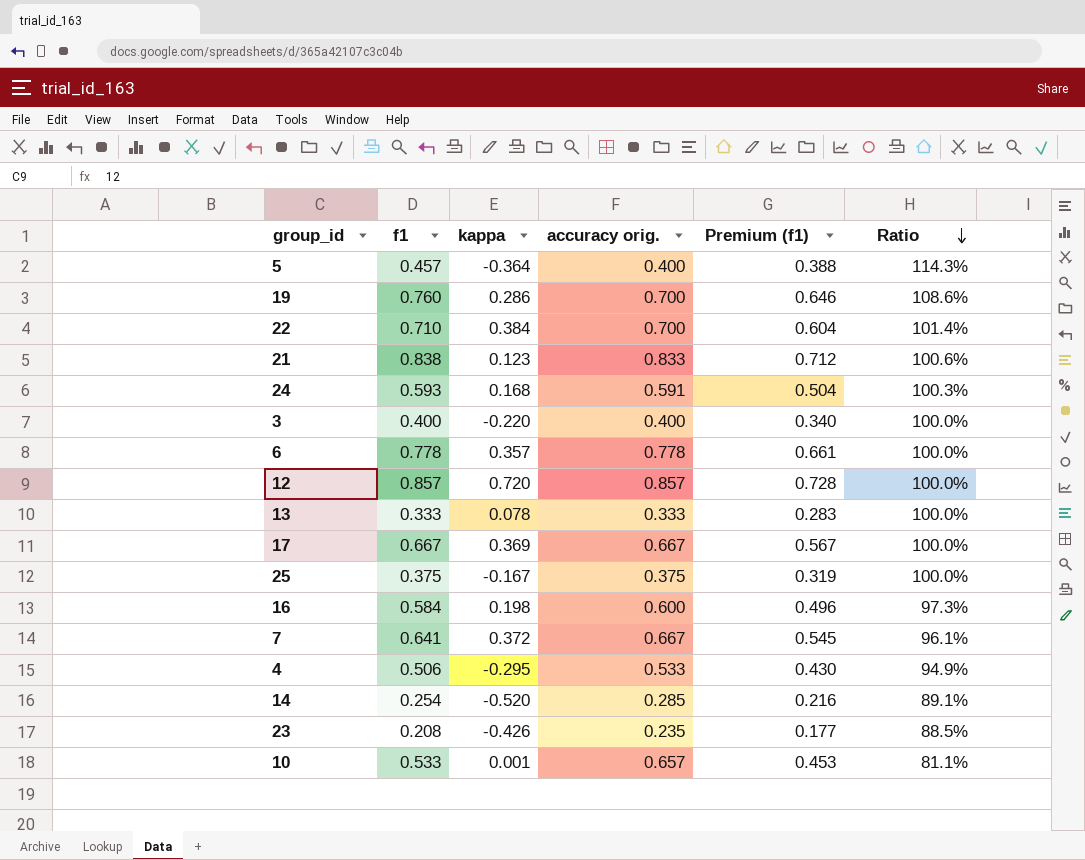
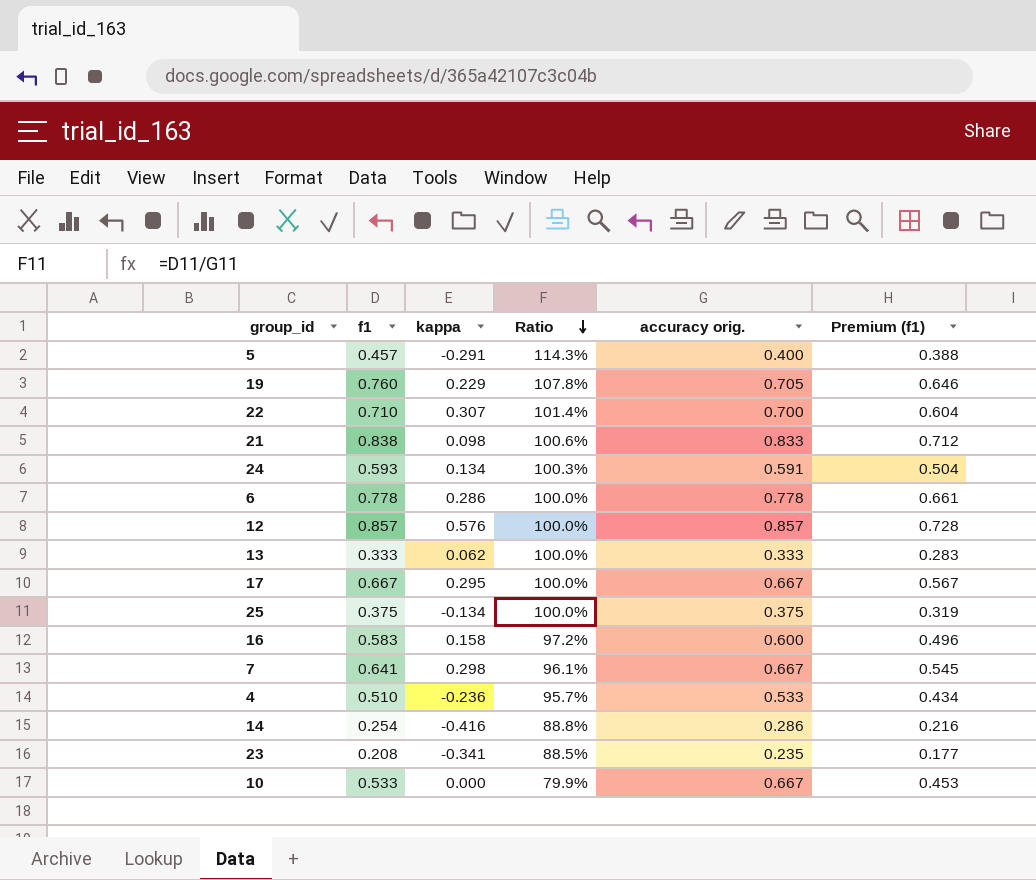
column Ratio | position: 6 -> 4
row 3: 0.400 | -0.220 | 0.400 | 0.340 | 100.0% -> none
5 | kappa: -0.364 -> -0.291
19 | kappa: 0.286 -> 0.229
19 | Ratio: 108.6% -> 107.8%
19 | accuracy orig.: 0.700 -> 0.705
22 | kappa: 0.384 -> 0.307
21 | kappa: 0.123 -> 0.098
24 | kappa: 0.168 -> 0.134
6 | kappa: 0.357 -> 0.286
12 | kappa: 0.720 -> 0.576
13 | kappa: 0.078 -> 0.062
17 | kappa: 0.369 -> 0.295
25 | kappa: -0.167 -> -0.134
16 | f1: 0.584 -> 0.583
16 | kappa: 0.198 -> 0.158
16 | Ratio: 97.3% -> 97.2%
7 | kappa: 0.372 -> 0.298
4 | f1: 0.506 -> 0.510
4 | kappa: -0.295 -> -0.236
4 | Ratio: 94.9% -> 95.7%
4 | Premium (f1): 0.430 -> 0.434
14 | kappa: -0.520 -> -0.416
14 | Ratio: 89.1% -> 88.8%
14 | accuracy orig.: 0.285 -> 0.286
23 | kappa: -0.426 -> -0.341
10 | kappa: 0.001 -> 0.000
10 | Ratio: 81.1% -> 79.9%
10 | accuracy orig.: 0.657 -> 0.667

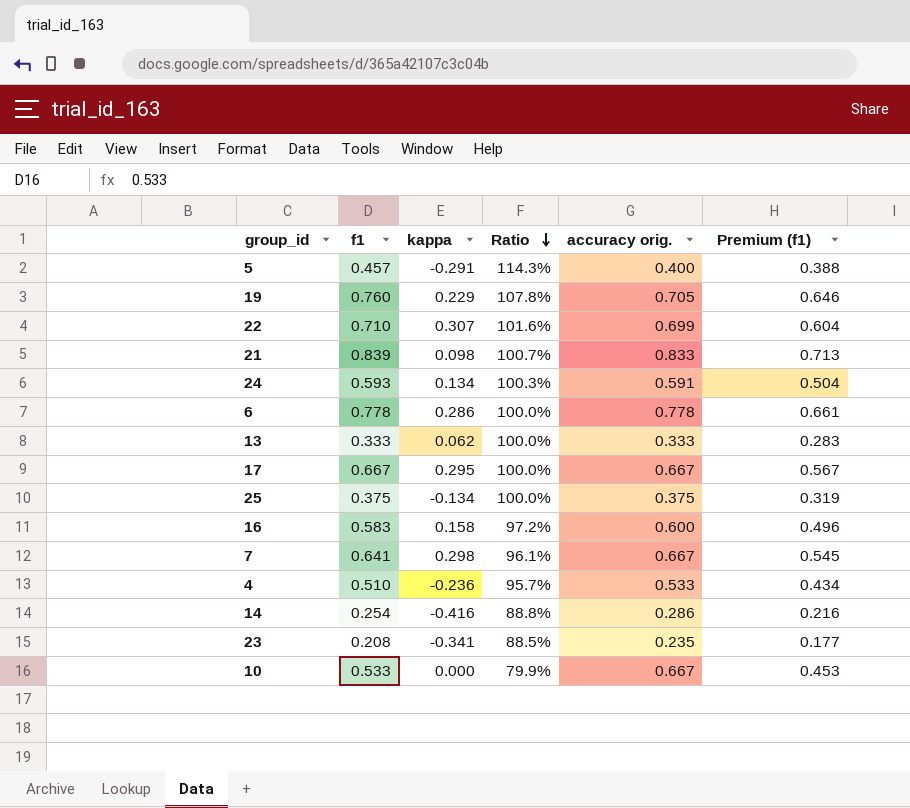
row 12: 0.857 | 0.576 | 100.0% | 0.857 | 0.728 -> none
22 | Ratio: 101.4% -> 101.6%
22 | accuracy orig.: 0.700 -> 0.699
21 | f1: 0.838 -> 0.839
21 | Ratio: 100.6% -> 100.7%
21 | Premium (f1): 0.712 -> 0.713

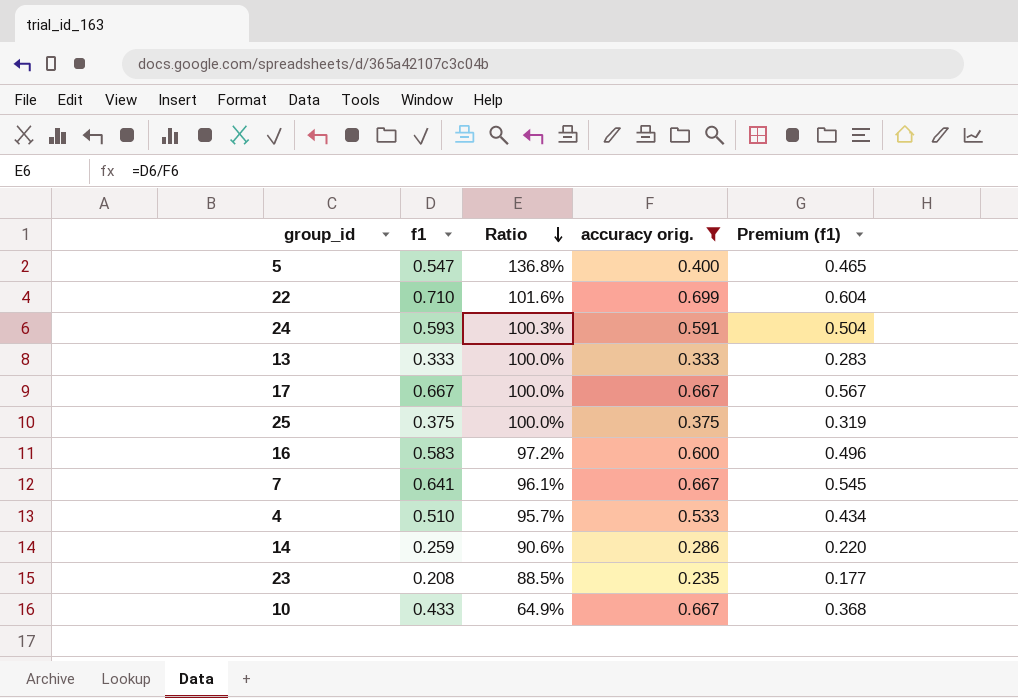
filter: none -> accuracy orig. <= 0.699
column kappa | position: 3 -> none
5 | f1: 0.457 -> 0.547
5 | Ratio: 114.3% -> 136.8%
5 | Premium (f1): 0.388 -> 0.465
14 | f1: 0.254 -> 0.259
14 | Ratio: 88.8% -> 90.6%
14 | Premium (f1): 0.216 -> 0.220
10 | f1: 0.533 -> 0.433
10 | Ratio: 79.9% -> 64.9%
10 | Premium (f1): 0.453 -> 0.368

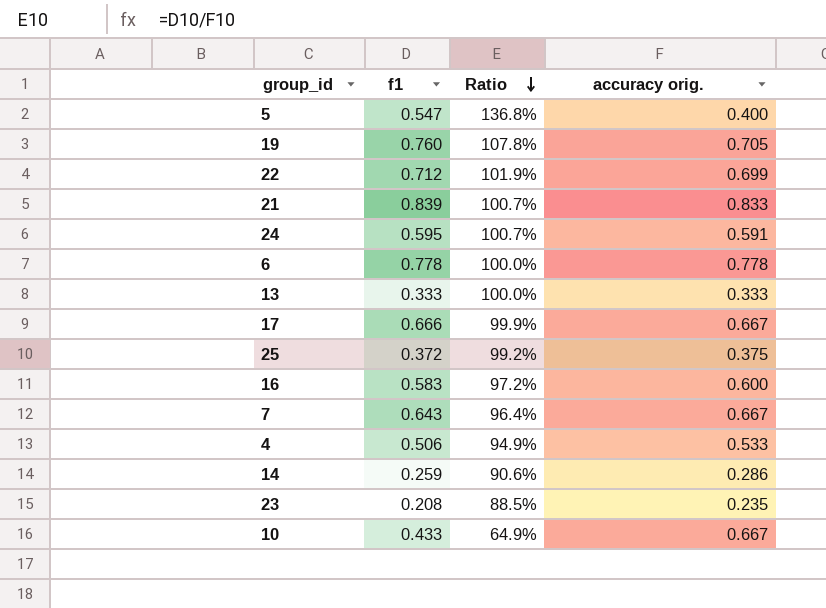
filter: accuracy orig. <= 0.699 -> none
column Premium (f1) | formula: [f1] * 0.85 -> none
22 | f1: 0.710 -> 0.712
22 | Ratio: 101.6% -> 101.9%
24 | f1: 0.593 -> 0.595
24 | Ratio: 100.3% -> 100.7%
17 | f1: 0.667 -> 0.666
17 | Ratio: 100.0% -> 99.9%
25 | f1: 0.375 -> 0.372
25 | Ratio: 100.0% -> 99.2%
7 | f1: 0.641 -> 0.643
7 | Ratio: 96.1% -> 96.4%
4 | f1: 0.510 -> 0.506
4 | Ratio: 95.7% -> 94.9%

